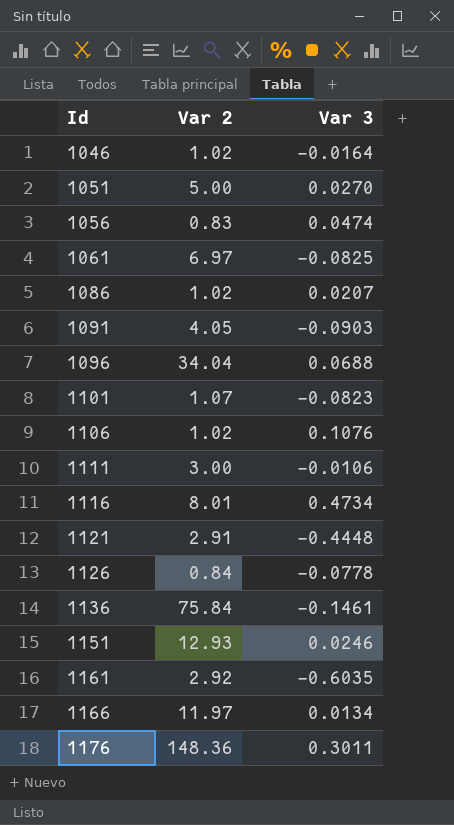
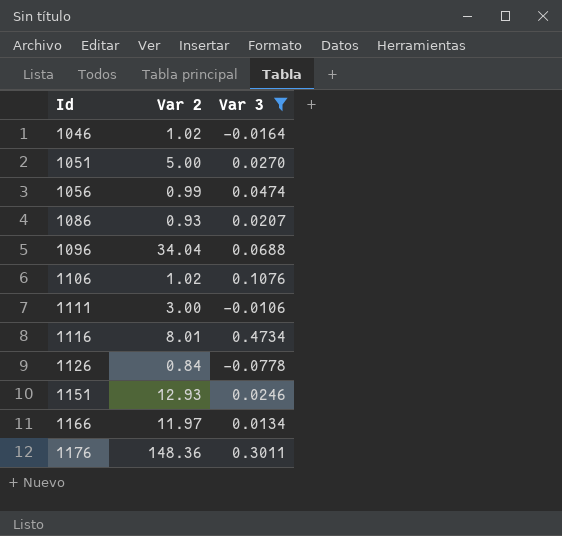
filter: none -> Var 3 >= -0.0778
1056 | Var 2: 0.83 -> 0.99
1086 | Var 2: 1.02 -> 0.93

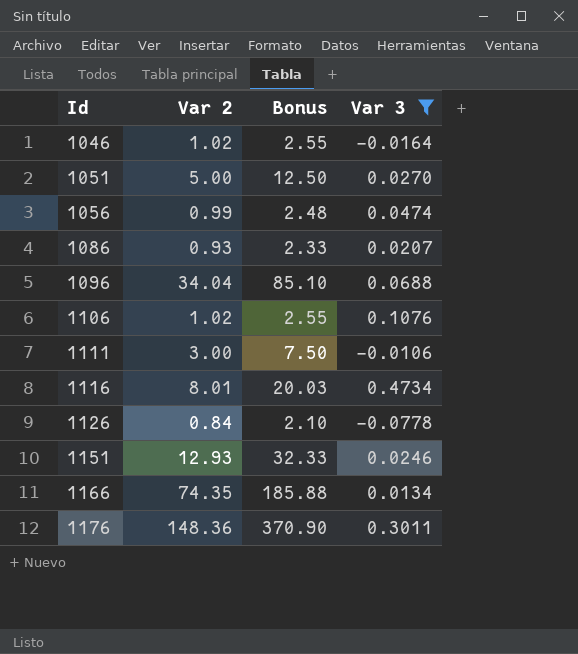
column Bonus | formula: none -> [Var 2] * 2.5
1166 | Var 2: 11.97 -> 74.35

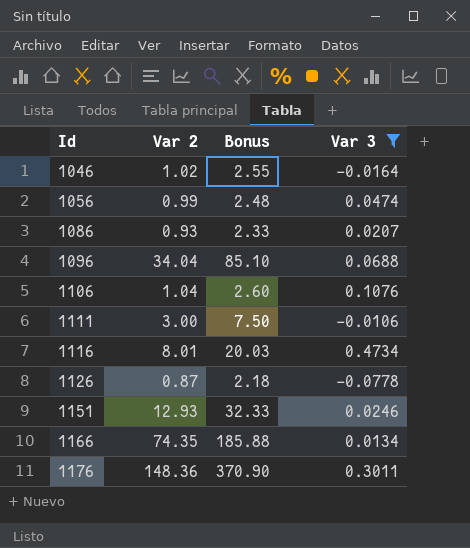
row 1051: 5.00 | 12.50 | 0.0270 -> none
1106 | Var 2: 1.02 -> 1.04
1106 | Bonus: 2.55 -> 2.60
1126 | Var 2: 0.84 -> 0.87
1126 | Bonus: 2.10 -> 2.18

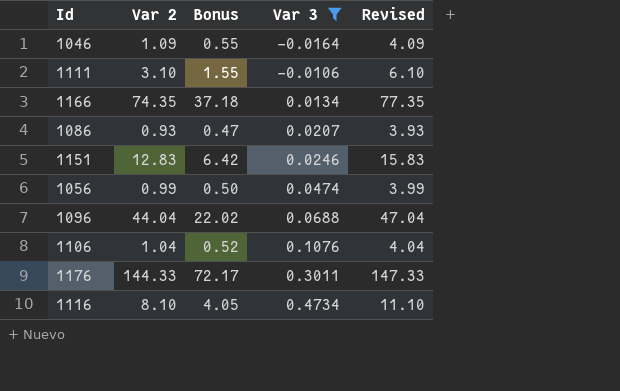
row order: Id ascending -> Var 3 ascending
column Bonus | formula: [Var 2] * 2.5 -> [Var 2] * 0.5
column Revised | formula: none -> [Var 2] + 3
row 1126: 0.87 | 2.18 | -0.0778 -> none
1046 | Var 2: 1.02 -> 1.09
1111 | Var 2: 3.00 -> 3.10
1151 | Var 2: 12.93 -> 12.83
1096 | Var 2: 34.04 -> 44.04
1176 | Var 2: 148.36 -> 144.33
1116 | Var 2: 8.01 -> 8.10

